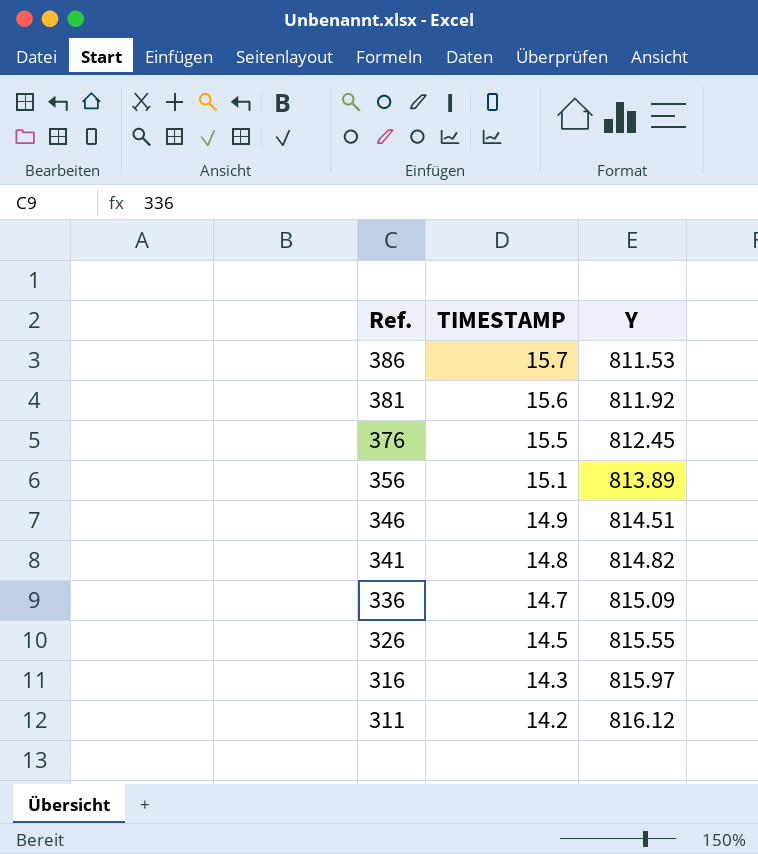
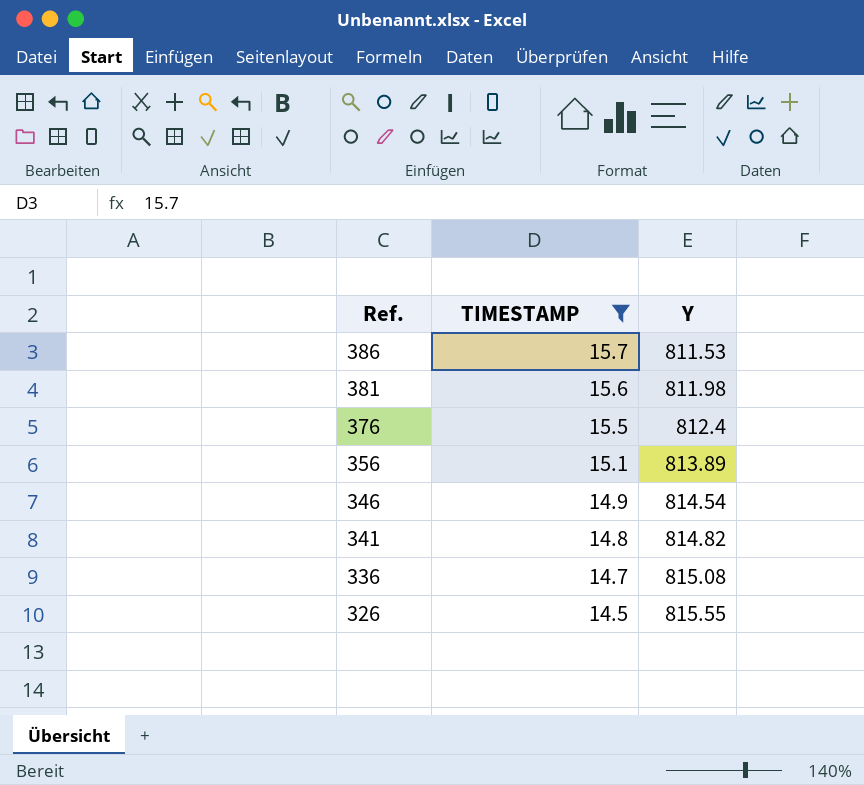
filter: none -> TIMESTAMP >= 14.5
381 | Y: 811.92 -> 811.98
376 | Y: 812.45 -> 812.4
346 | Y: 814.51 -> 814.54
336 | Y: 815.09 -> 815.08

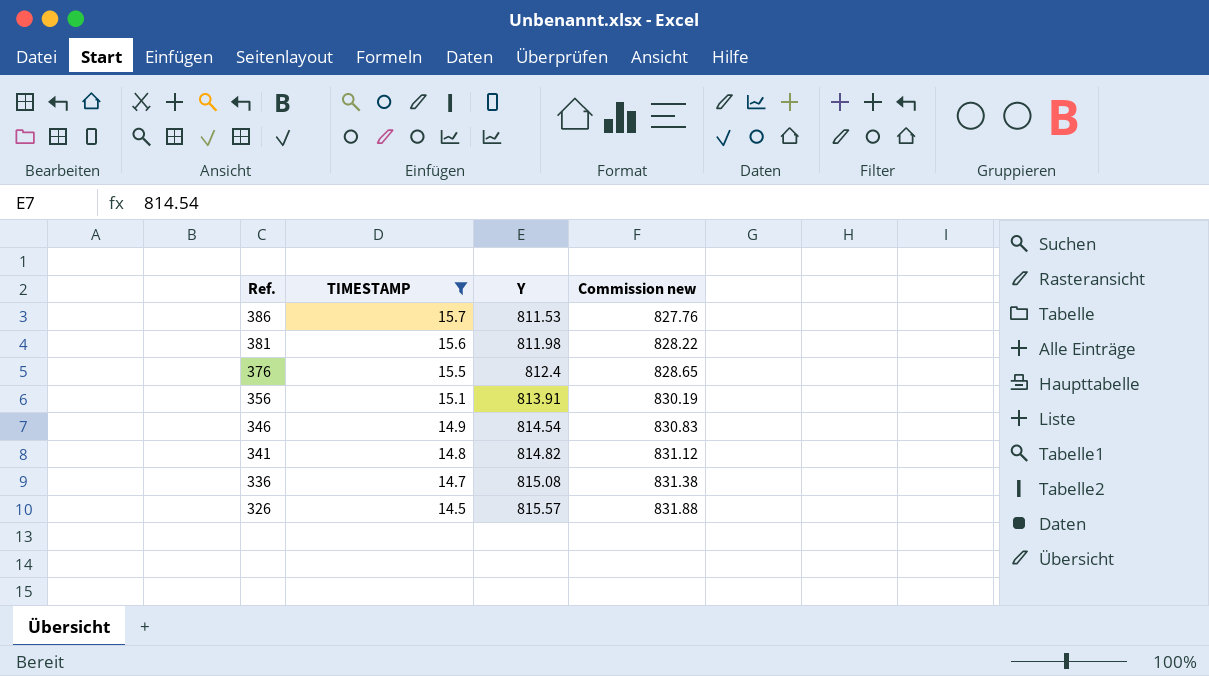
column Commission new | formula: none -> [Y] * 1.02
356 | Y: 813.89 -> 813.91
326 | Y: 815.55 -> 815.57

